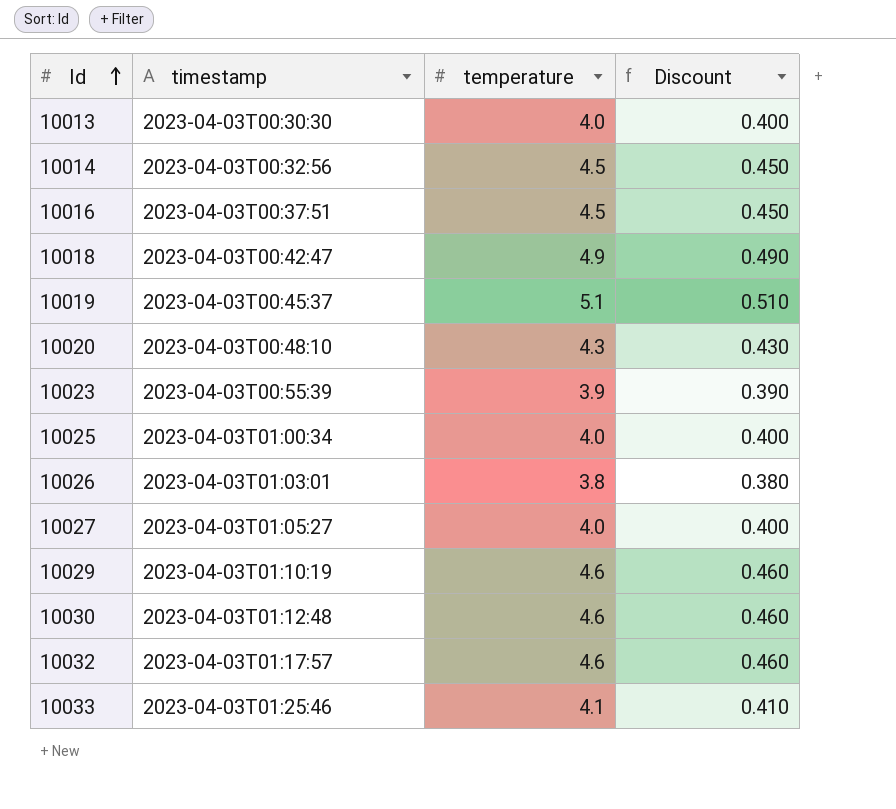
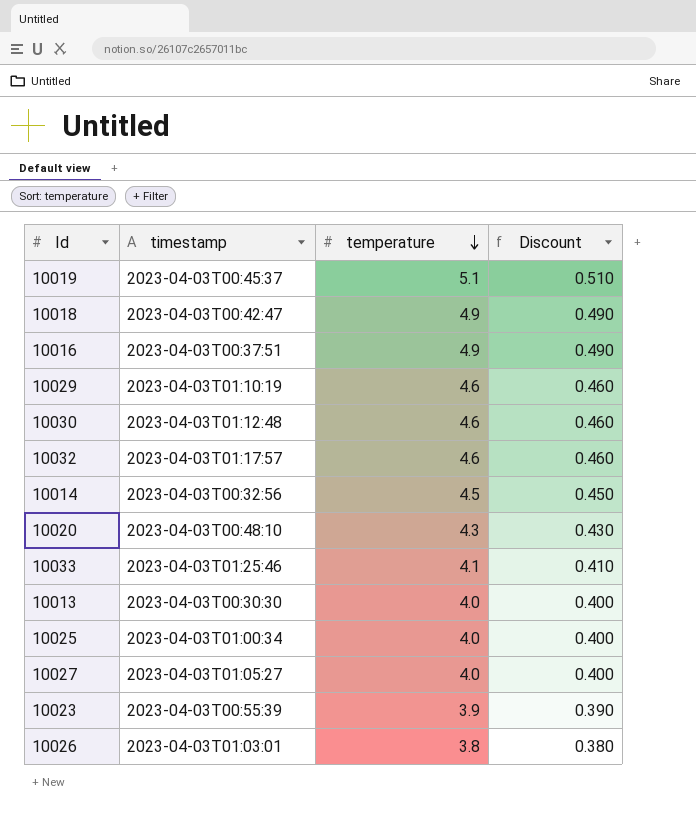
row order: Id ascending -> temperature descending
10016 | temperature: 4.5 -> 4.9
10016 | Discount: 0.450 -> 0.490

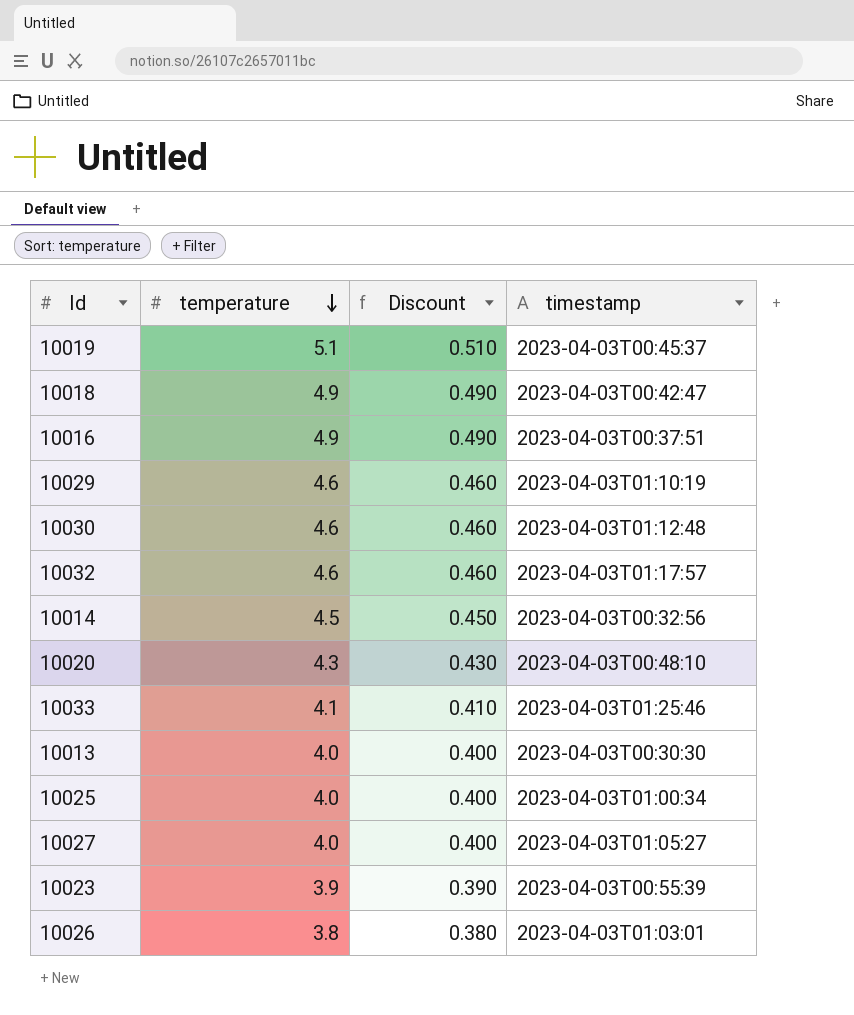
column timestamp | position: 2 -> 4

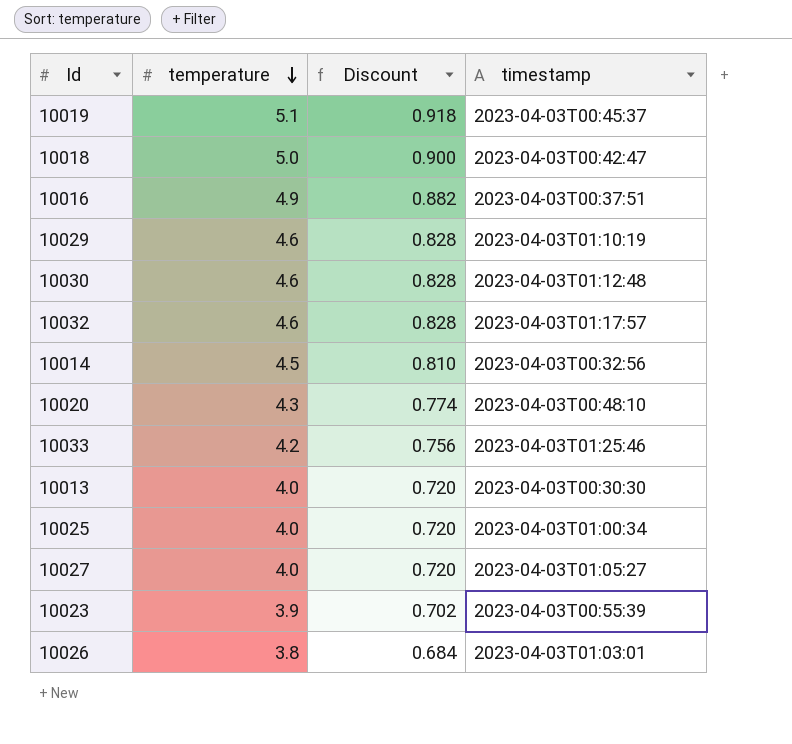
column Discount | formula: [temperature] * 0.1 -> [temperature] * 0.18
10018 | temperature: 4.9 -> 5.0
10033 | temperature: 4.1 -> 4.2

